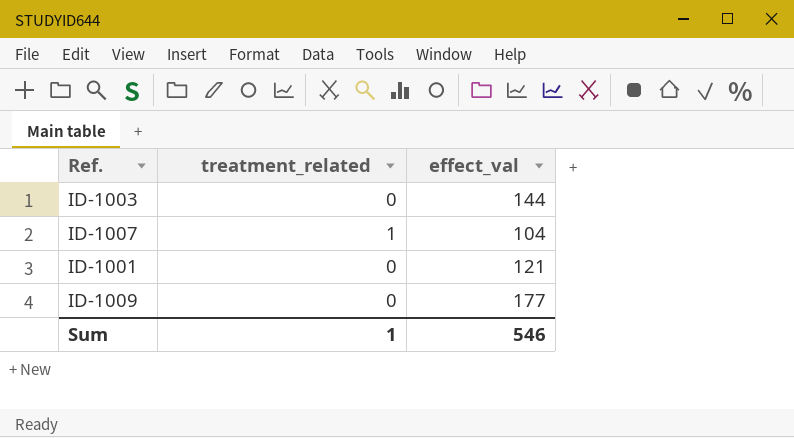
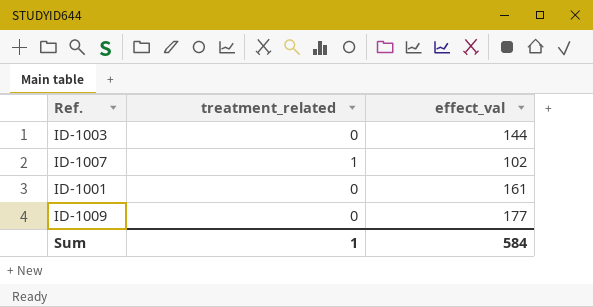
ID-1007 | effect_val: 104 -> 102
ID-1001 | effect_val: 121 -> 161
Sum | effect_val: 546 -> 584

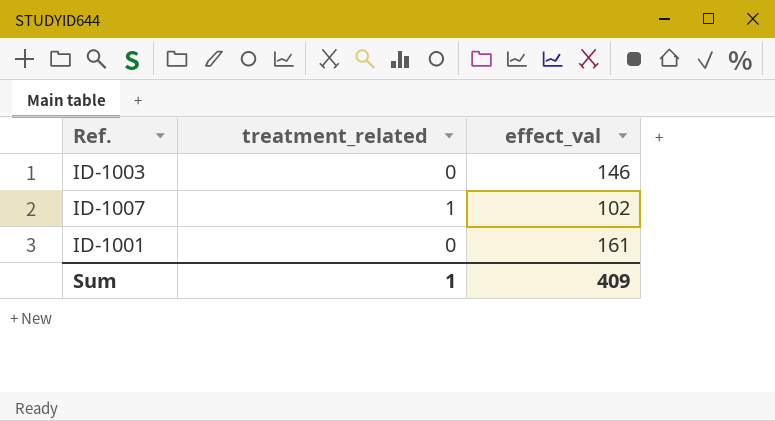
row ID-1009: 0 | 177 -> none
ID-1003 | effect_val: 144 -> 146
Sum | effect_val: 584 -> 409

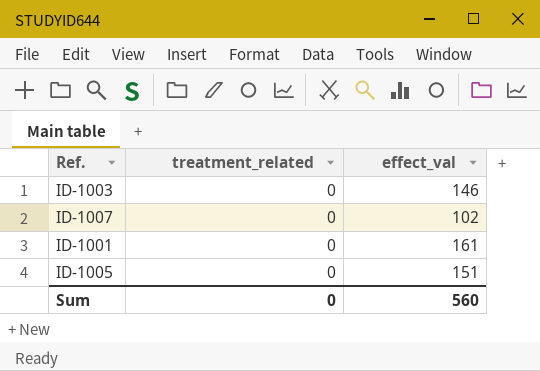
ID-1007 | treatment_related: 1 -> 0
row ID-1005: none -> 0 | 151
Sum | treatment_related: 1 -> 0
Sum | effect_val: 409 -> 560

